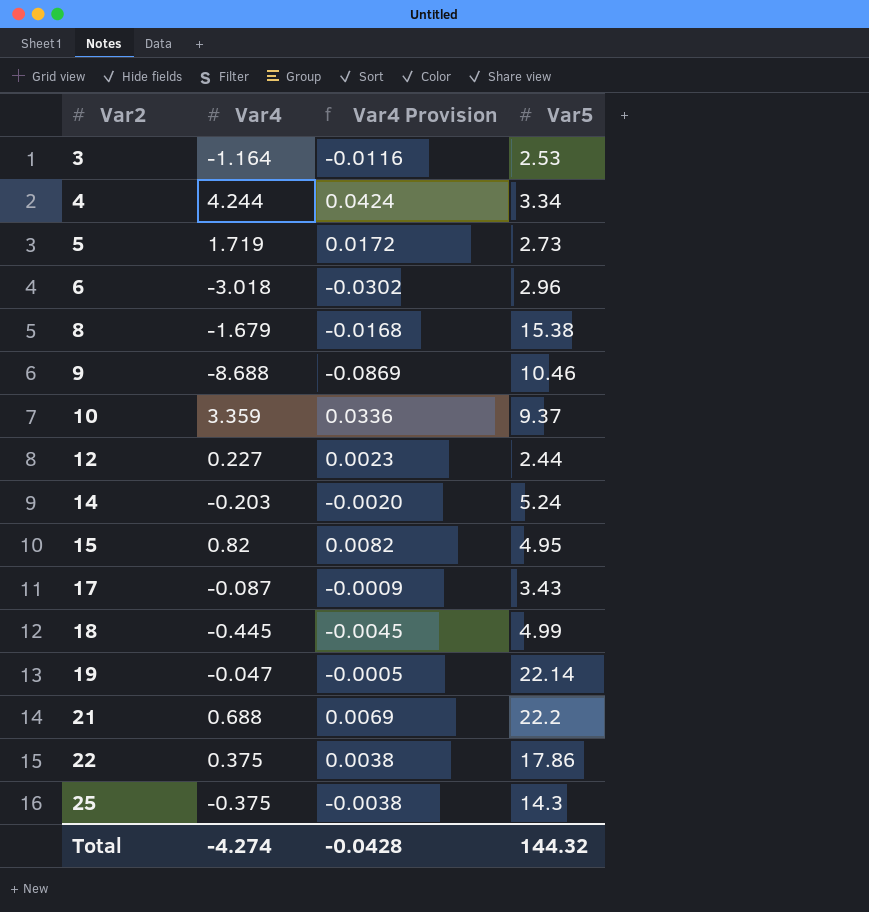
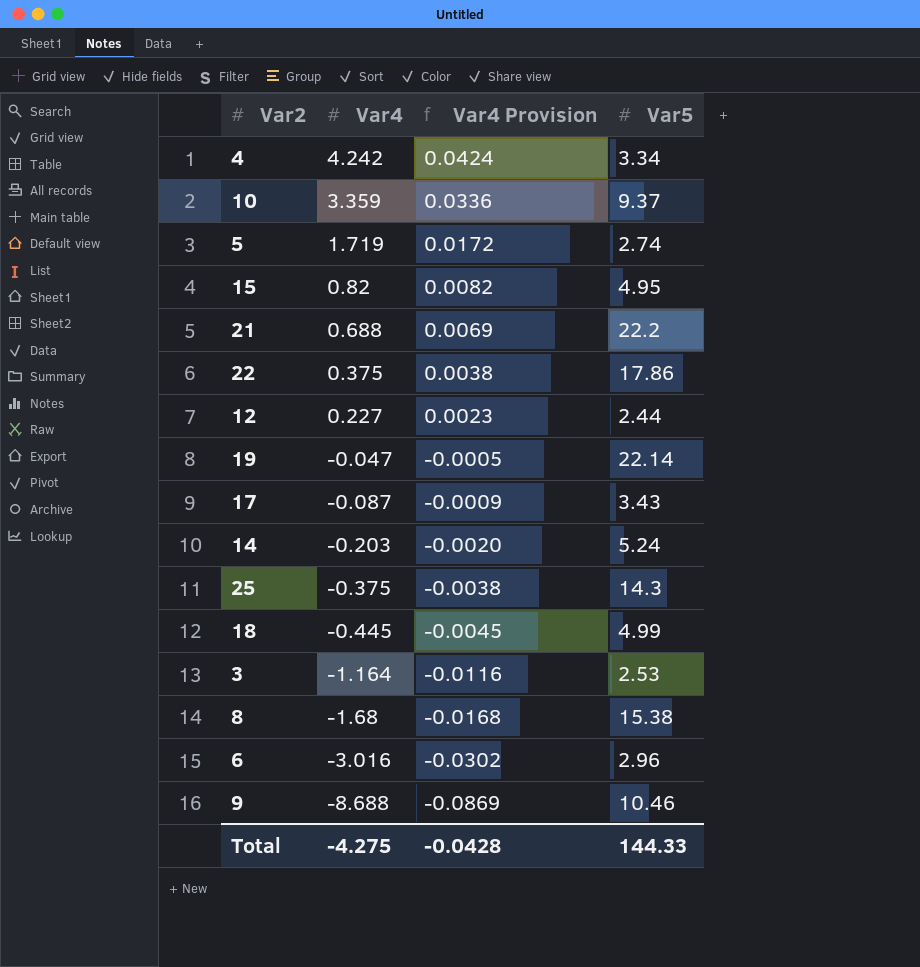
row order: Var2 ascending -> Var4 descending
4 | Var4: 4.244 -> 4.242
5 | Var5: 2.73 -> 2.74
8 | Var4: -1.679 -> -1.68
6 | Var4: -3.018 -> -3.016
Total | Var4: -4.274 -> -4.275
Total | Var5: 144.32 -> 144.33

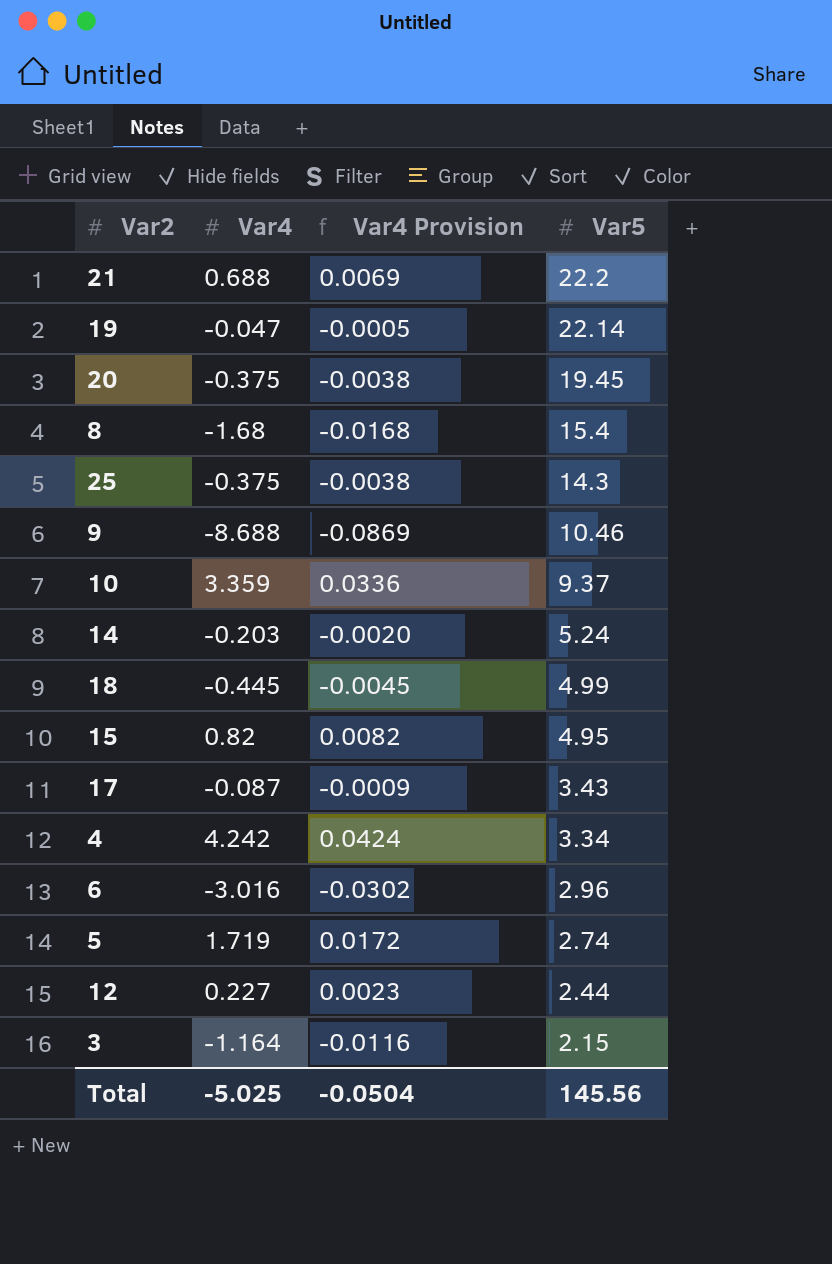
row order: Var4 descending -> Var5 descending
row 22: 0.375 | 0.0038 | 17.86 -> none
row 20: none -> -0.375 | -0.0038 | 19.45
8 | Var5: 15.38 -> 15.4
3 | Var5: 2.53 -> 2.15
Total | Var4: -4.275 -> -5.025
Total | Var4 Provision: -0.0428 -> -0.0504
Total | Var5: 144.33 -> 145.56

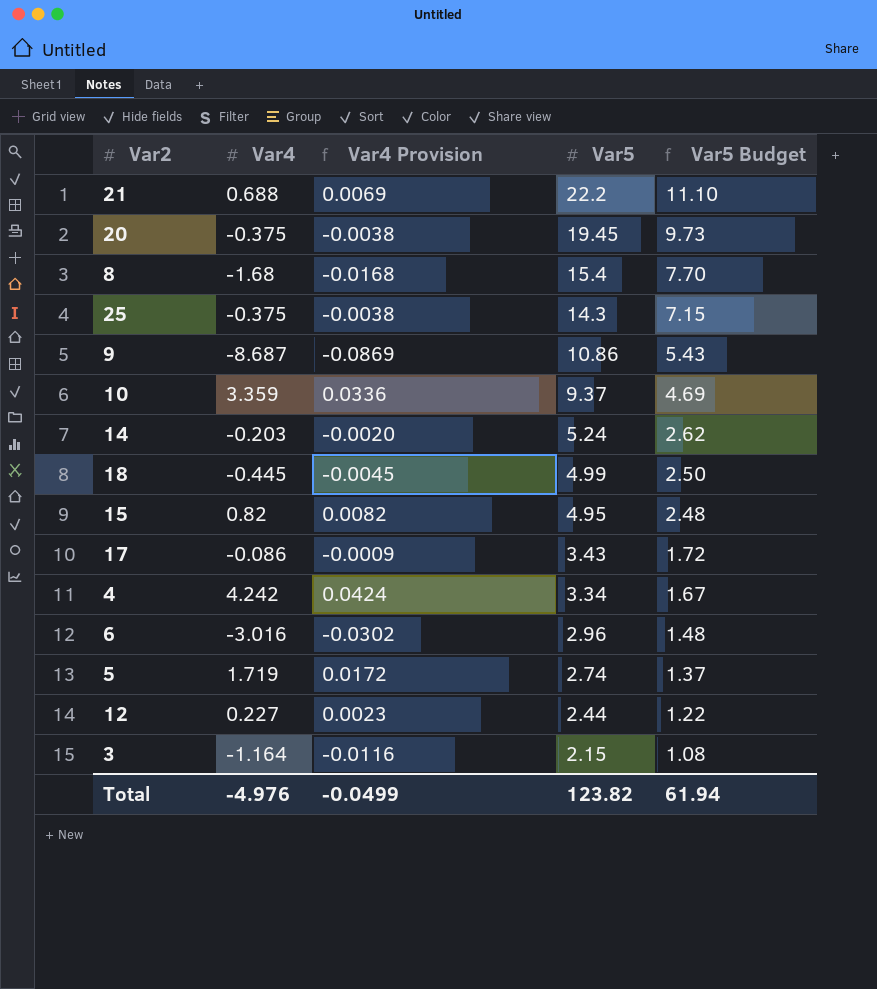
column Var5 Budget | formula: none -> [Var5] * 0.5
row 19: -0.047 | -0.0005 | 22.14 -> none
9 | Var4: -8.688 -> -8.687
9 | Var5: 10.46 -> 10.86
17 | Var4: -0.087 -> -0.086
Total | Var4: -5.025 -> -4.976
Total | Var4 Provision: -0.0504 -> -0.0499
Total | Var5: 145.56 -> 123.82

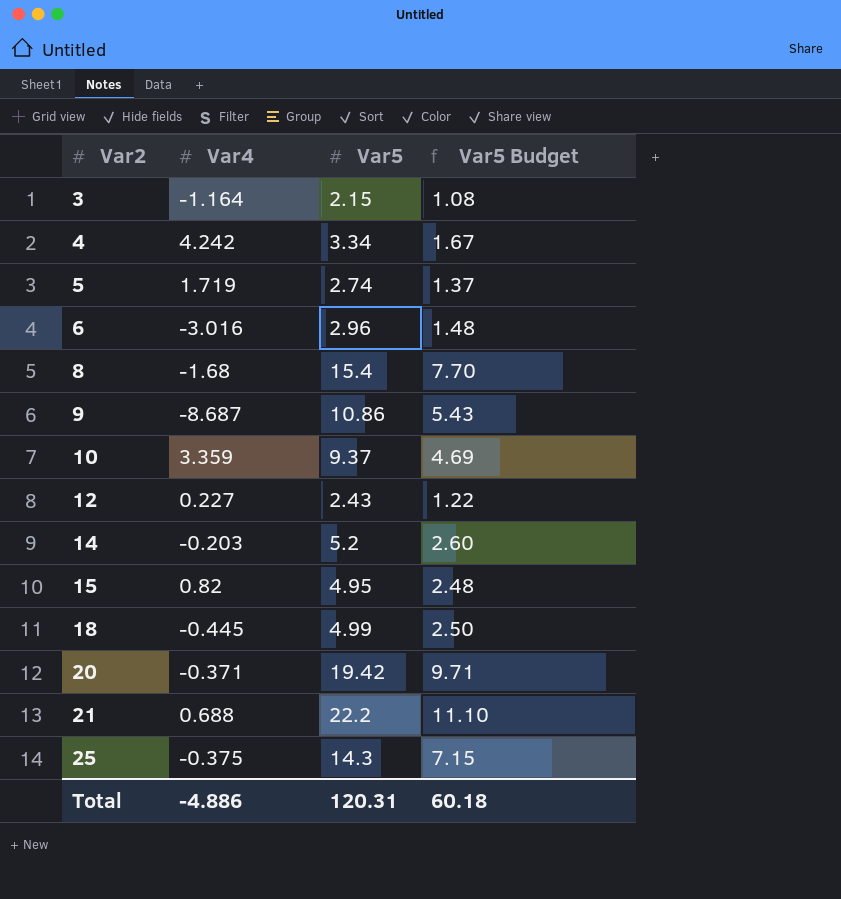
row order: Var5 descending -> Var2 ascending
column Var4 Provision | formula: [Var4] * 0.01 -> none
row 17: -0.086 | -0.0009 | 3.43 | 1.72 -> none
12 | Var5: 2.44 -> 2.43
14 | Var5: 5.24 -> 5.2
14 | Var5 Budget: 2.62 -> 2.60
20 | Var4: -0.375 -> -0.371
20 | Var5: 19.45 -> 19.42
20 | Var5 Budget: 9.73 -> 9.71
Total | Var4: -4.976 -> -4.886
Total | Var5: 123.82 -> 120.31
Total | Var5 Budget: 61.94 -> 60.18

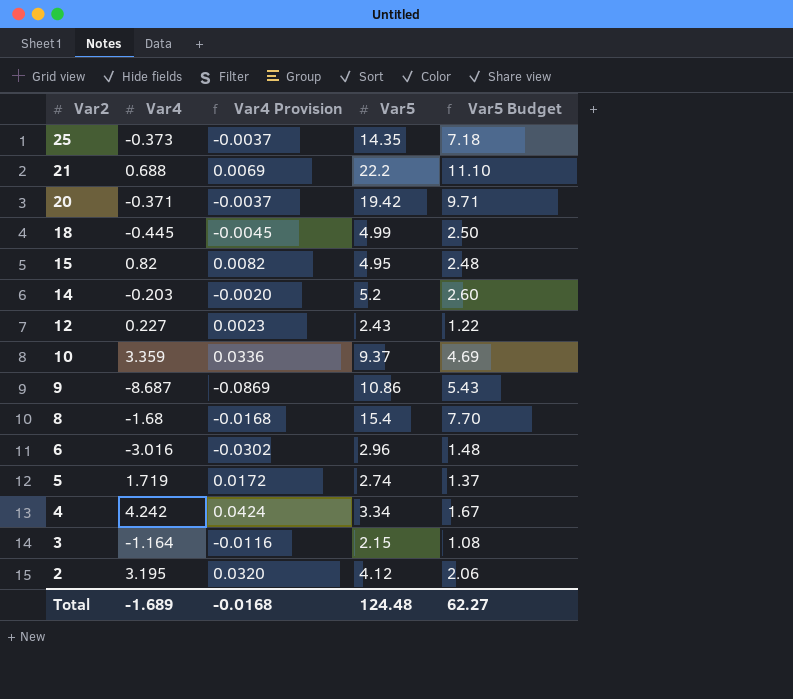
row order: Var2 ascending -> Var2 descending
column Var4 Provision | formula: none -> [Var4] * 0.01
25 | Var4: -0.375 -> -0.373
25 | Var5: 14.3 -> 14.35
25 | Var5 Budget: 7.15 -> 7.18
row 2: none -> 3.195 | 0.0320 | 4.12 | 2.06
Total | Var4: -4.886 -> -1.689
Total | Var5: 120.31 -> 124.48
Total | Var5 Budget: 60.18 -> 62.27

